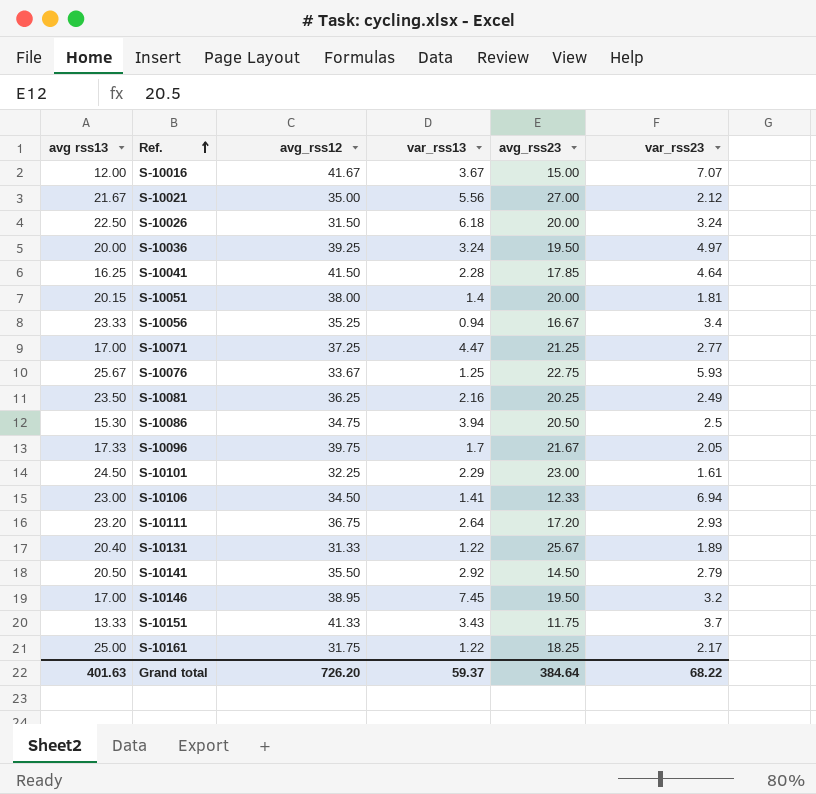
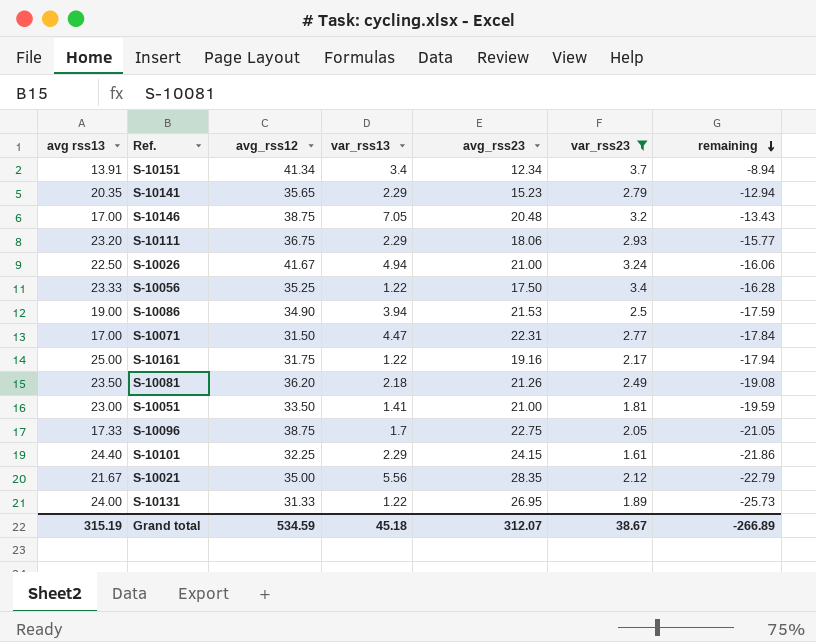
filter: none -> var_rss23 <= 3.7
row order: Ref. ascending -> remaining descending
column remaining | formula: none -> [var_rss13] - [avg_rss23]
S-10151 | avg rss13: 13.33 -> 13.91
S-10151 | avg_rss12: 41.33 -> 41.34
S-10151 | var_rss13: 3.43 -> 3.4
S-10151 | avg_rss23: 11.75 -> 12.34
S-10141 | avg rss13: 20.50 -> 20.35
S-10141 | avg_rss12: 35.50 -> 35.65
S-10141 | var_rss13: 2.92 -> 2.29
S-10141 | avg_rss23: 14.50 -> 15.23
S-10146 | avg_rss12: 38.95 -> 38.75
S-10146 | var_rss13: 7.45 -> 7.05
S-10146 | avg_rss23: 19.50 -> 20.48
S-10111 | var_rss13: 2.64 -> 2.29
S-10111 | avg_rss23: 17.20 -> 18.06
S-10026 | avg_rss12: 31.50 -> 41.67
S-10026 | var_rss13: 6.18 -> 4.94
S-10026 | avg_rss23: 20.00 -> 21.00
S-10056 | var_rss13: 0.94 -> 1.22
S-10056 | avg_rss23: 16.67 -> 17.50
S-10086 | avg rss13: 15.30 -> 19.00
S-10086 | avg_rss12: 34.75 -> 34.90
S-10086 | avg_rss23: 20.50 -> 21.53
S-10071 | avg_rss12: 37.25 -> 31.50
S-10071 | avg_rss23: 21.25 -> 22.31
S-10161 | avg_rss23: 18.25 -> 19.16
S-10081 | avg_rss12: 36.25 -> 36.20
S-10081 | var_rss13: 2.16 -> 2.18
S-10081 | avg_rss23: 20.25 -> 21.26
S-10051 | avg rss13: 20.15 -> 23.00
S-10051 | avg_rss12: 38.00 -> 33.50
S-10051 | var_rss13: 1.4 -> 1.41
S-10051 | avg_rss23: 20.00 -> 21.00
S-10096 | avg_rss12: 39.75 -> 38.75
S-10096 | avg_rss23: 21.67 -> 22.75
S-10101 | avg rss13: 24.50 -> 24.40
S-10101 | avg_rss23: 23.00 -> 24.15
S-10021 | avg_rss23: 27.00 -> 28.35
S-10131 | avg rss13: 20.40 -> 24.00
S-10131 | avg_rss23: 25.67 -> 26.95
Grand total | avg rss13: 401.63 -> 315.19
Grand total | avg_rss12: 726.20 -> 534.59
Grand total | var_rss13: 59.37 -> 45.18
Grand total | avg_rss23: 384.64 -> 312.07
Grand total | var_rss23: 68.22 -> 38.67

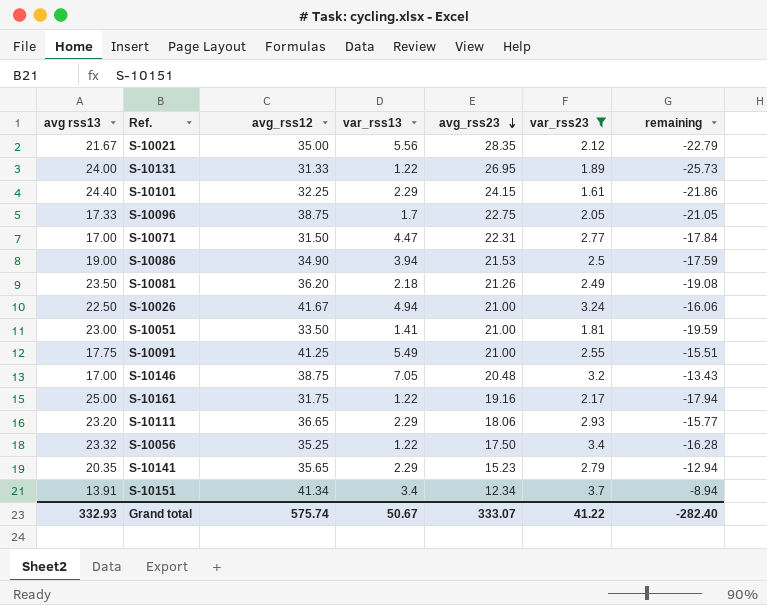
row order: remaining descending -> avg_rss23 descending
row S-10091: none -> 17.75 | 41.25 | 5.49 | 21.00 | 2.55 | -15.51
S-10111 | avg_rss12: 36.75 -> 36.65
S-10056 | avg rss13: 23.33 -> 23.32
Grand total | avg rss13: 315.19 -> 332.93
Grand total | avg_rss12: 534.59 -> 575.74
Grand total | var_rss13: 45.18 -> 50.67
Grand total | avg_rss23: 312.07 -> 333.07
Grand total | var_rss23: 38.67 -> 41.22
Grand total | remaining: -266.89 -> -282.40

